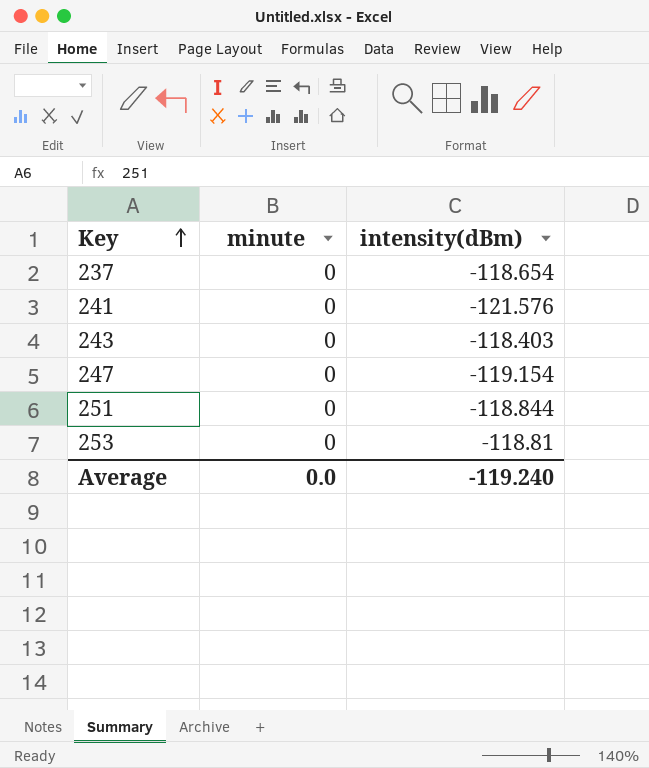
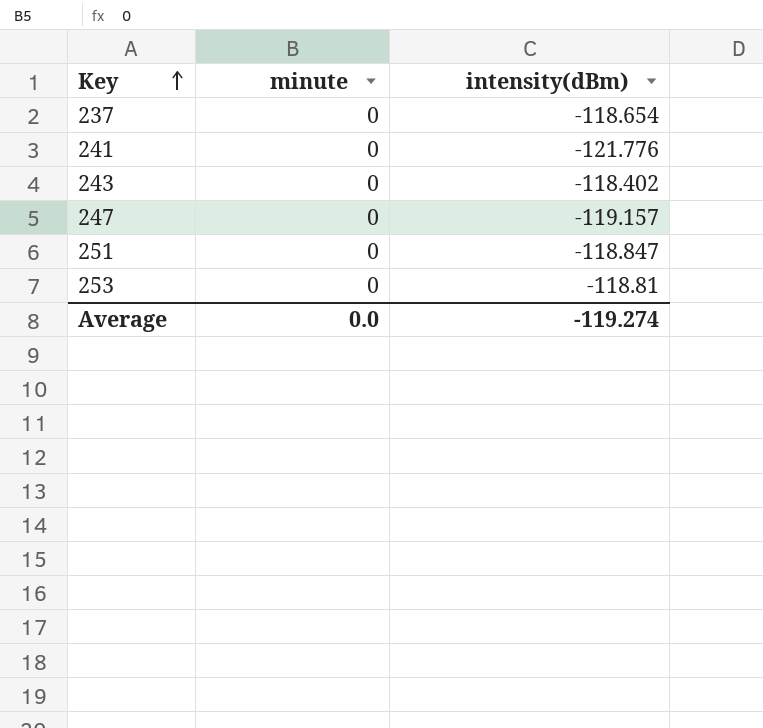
241 | intensity(dBm): -121.576 -> -121.776
243 | intensity(dBm): -118.403 -> -118.402
247 | intensity(dBm): -119.154 -> -119.157
251 | intensity(dBm): -118.844 -> -118.847
Average | intensity(dBm): -119.240 -> -119.274

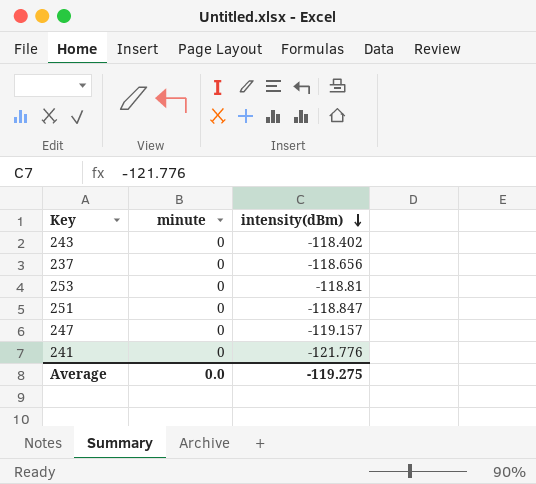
row order: Key ascending -> intensity(dBm) descending
237 | intensity(dBm): -118.654 -> -118.656
Average | intensity(dBm): -119.274 -> -119.275

